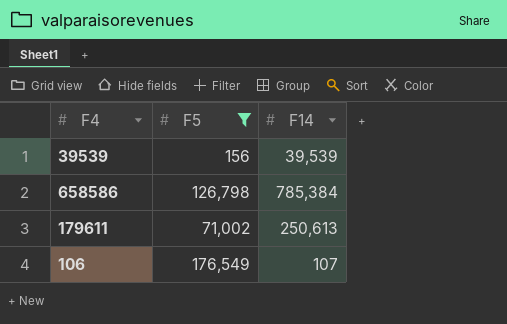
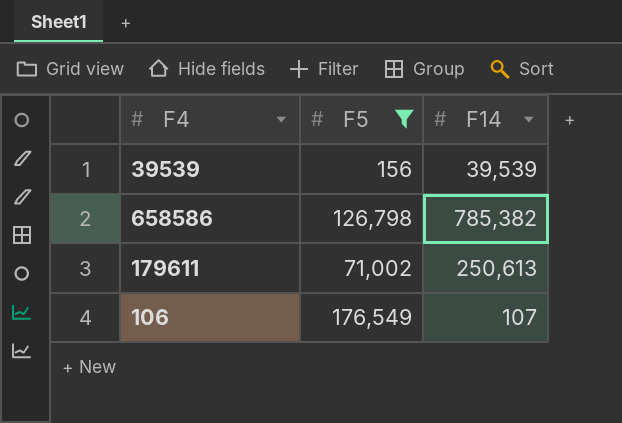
658586 | F14: 785,384 -> 785,382

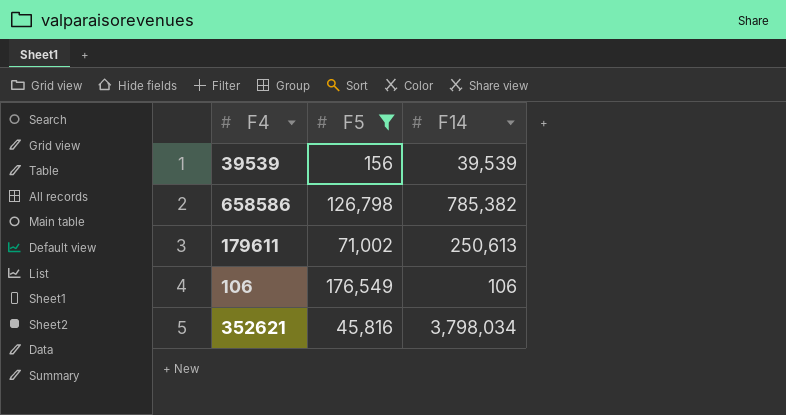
106 | F14: 107 -> 106
row 352621: none -> 45,816 | 3,798,034

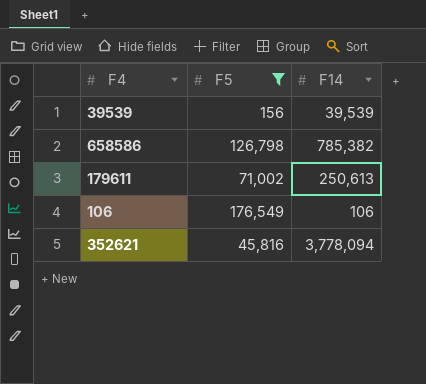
352621 | F14: 3,798,034 -> 3,778,094

